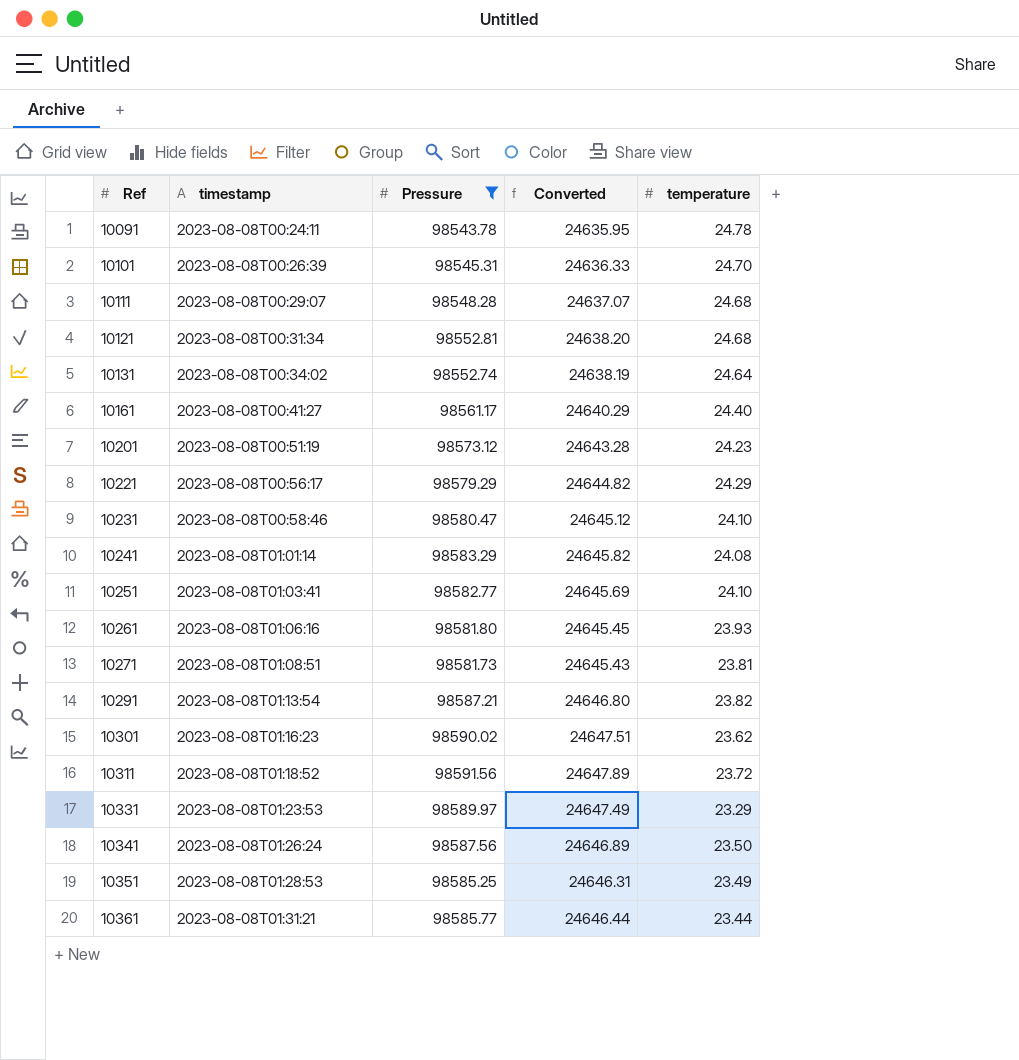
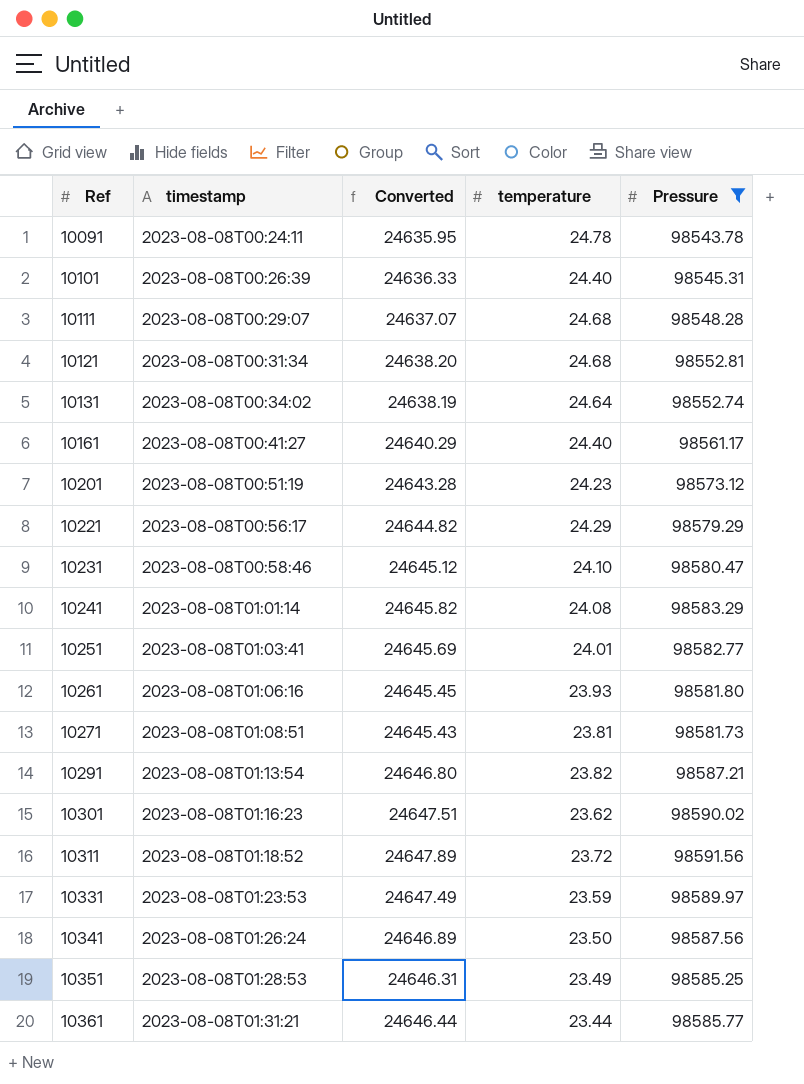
column Pressure | position: 3 -> 5
10101 | temperature: 24.70 -> 24.40
10251 | temperature: 24.10 -> 24.01
10331 | temperature: 23.29 -> 23.59

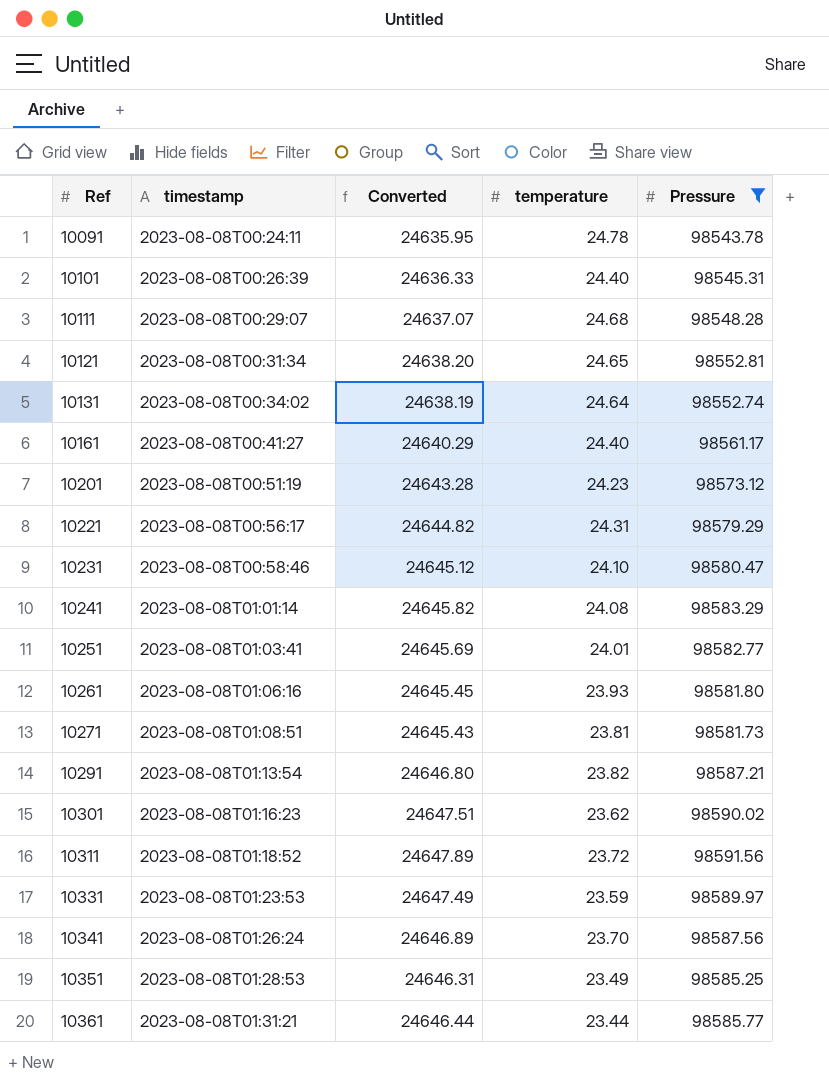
10121 | temperature: 24.68 -> 24.65
10221 | temperature: 24.29 -> 24.31
10341 | temperature: 23.50 -> 23.70

